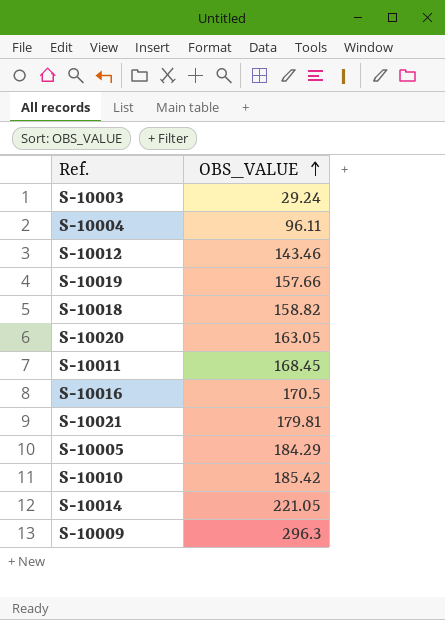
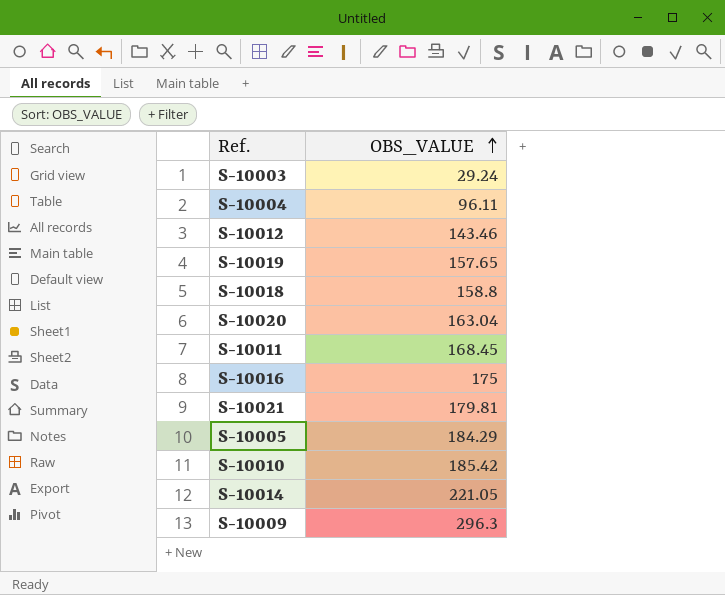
S-10019 | OBS_VALUE: 157.66 -> 157.65
S-10018 | OBS_VALUE: 158.82 -> 158.8
S-10020 | OBS_VALUE: 163.05 -> 163.04
S-10016 | OBS_VALUE: 170.5 -> 175

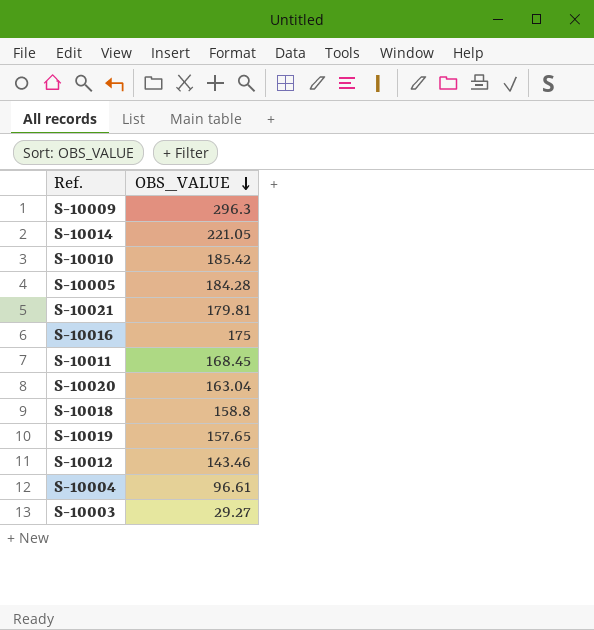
row order: OBS_VALUE ascending -> OBS_VALUE descending
S-10005 | OBS_VALUE: 184.29 -> 184.28
S-10004 | OBS_VALUE: 96.11 -> 96.61
S-10003 | OBS_VALUE: 29.24 -> 29.27

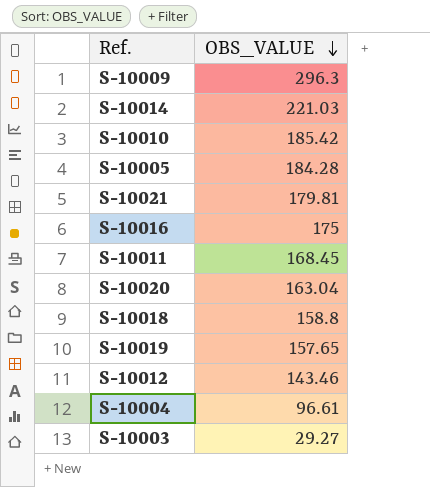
S-10014 | OBS_VALUE: 221.05 -> 221.03

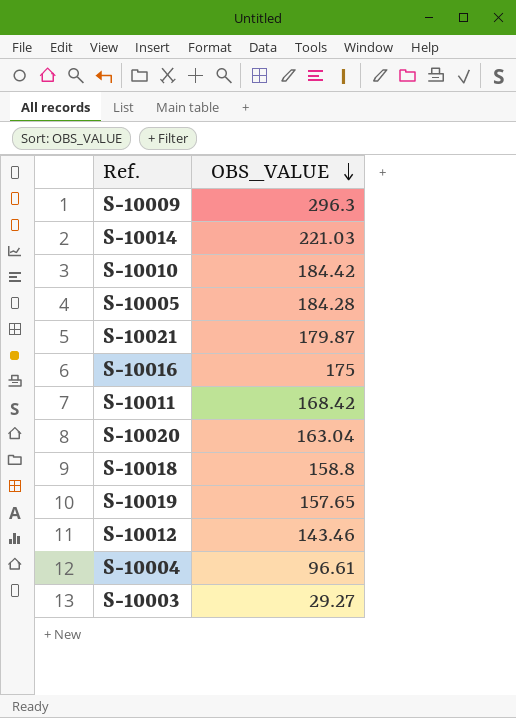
S-10010 | OBS_VALUE: 185.42 -> 184.42
S-10021 | OBS_VALUE: 179.81 -> 179.87
S-10011 | OBS_VALUE: 168.45 -> 168.42

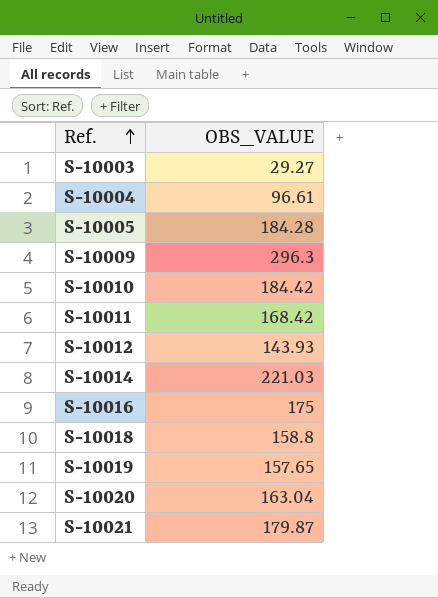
row order: OBS_VALUE descending -> Ref. ascending
S-10012 | OBS_VALUE: 143.46 -> 143.93

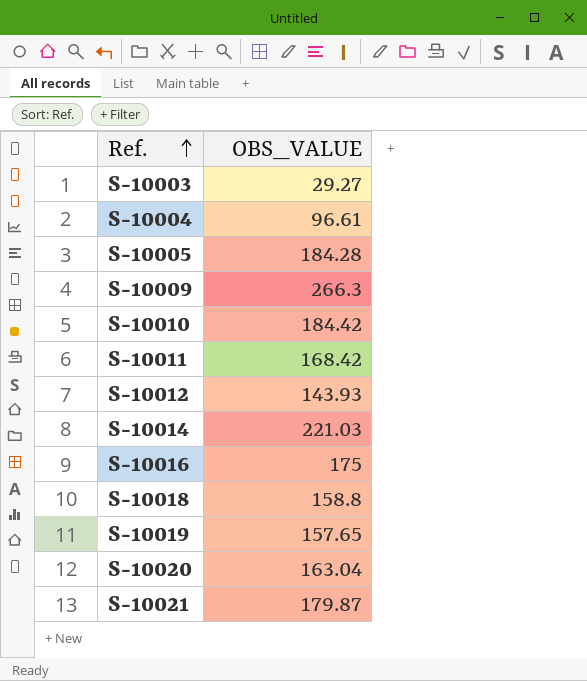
S-10009 | OBS_VALUE: 296.3 -> 266.3

